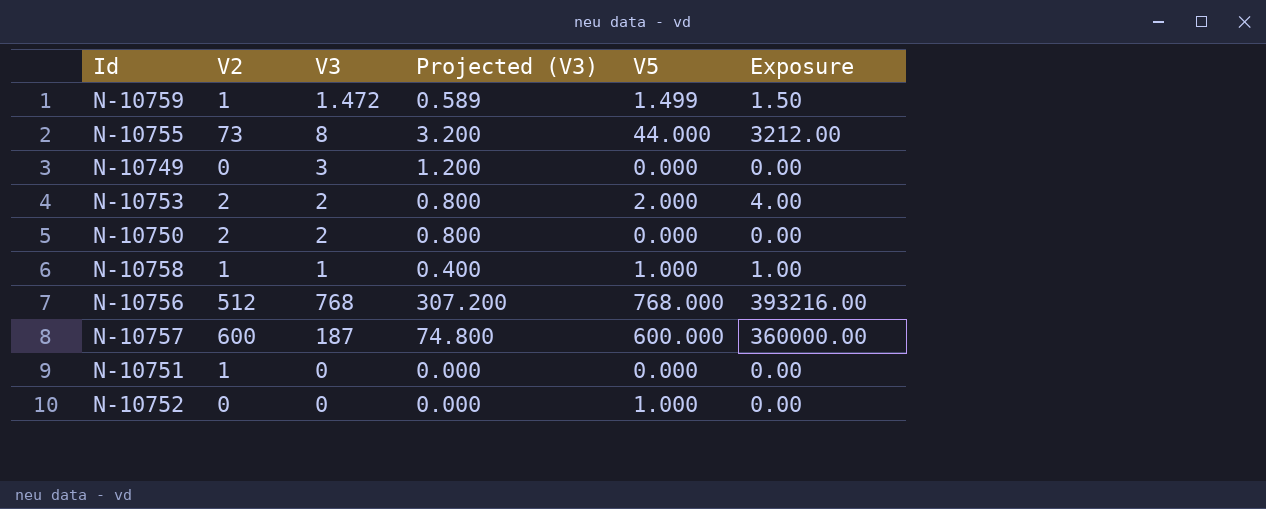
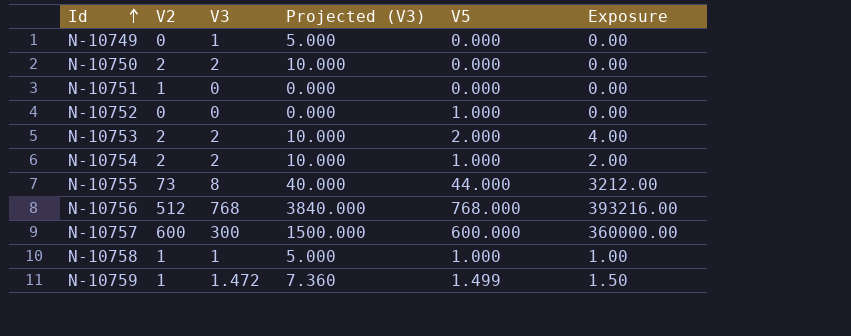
row order: none -> Id ascending
column Projected (V3) | formula: [V3] * 0.4 -> [V3] * 5
N-10749 | V3: 3 -> 1
row N-10754: none -> 2 | 2 | 10.000 | 1.000 | 2.00
N-10757 | V3: 187 -> 300

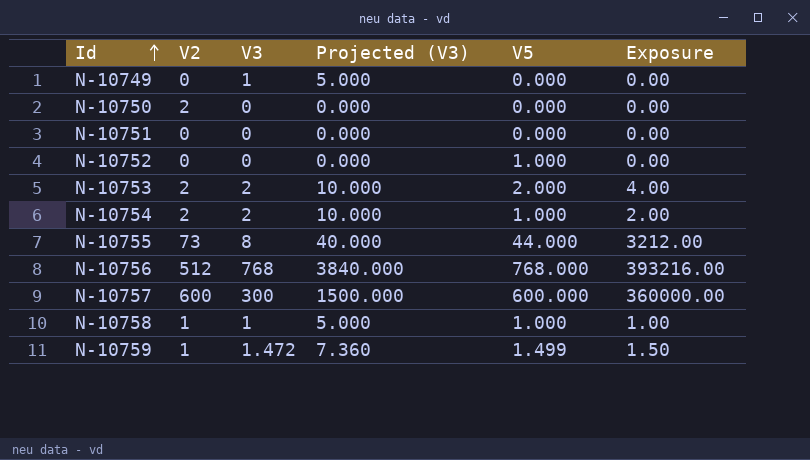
N-10750 | V3: 2 -> 0
N-10750 | Projected (V3): 10.000 -> 0.000
N-10751 | V2: 1 -> 0

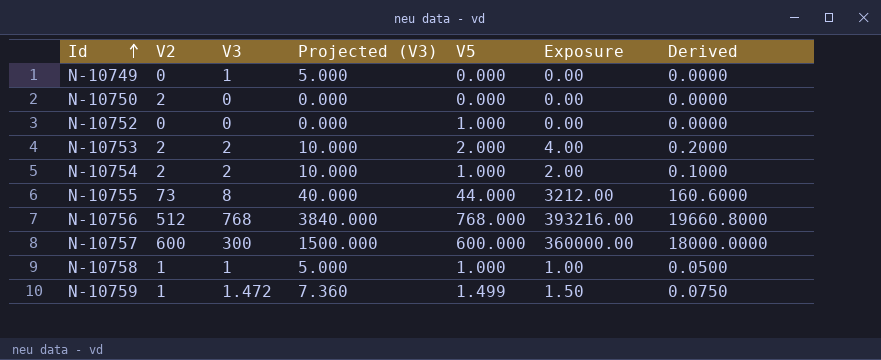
column Derived | formula: none -> [Exposure] * 0.05
row N-10751: 0 | 0 | 0.000 | 0.000 | 0.00 -> none

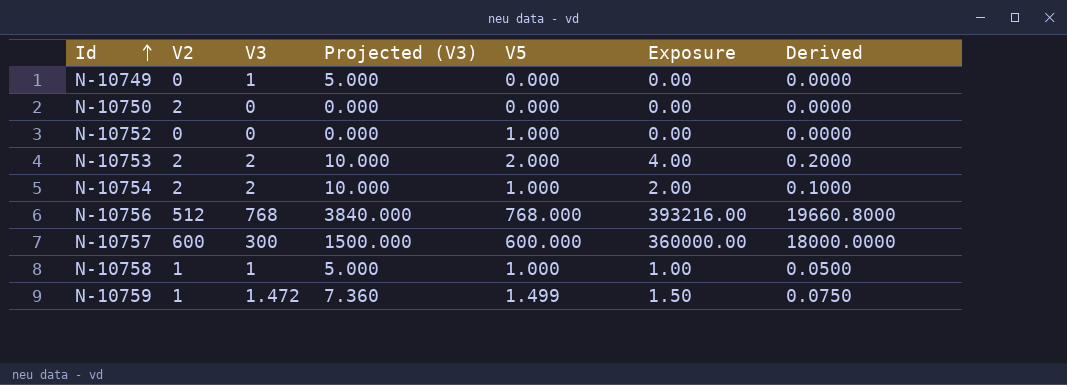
row N-10755: 73 | 8 | 40.000 | 44.000 | 3212.00 | 160.6000 -> none

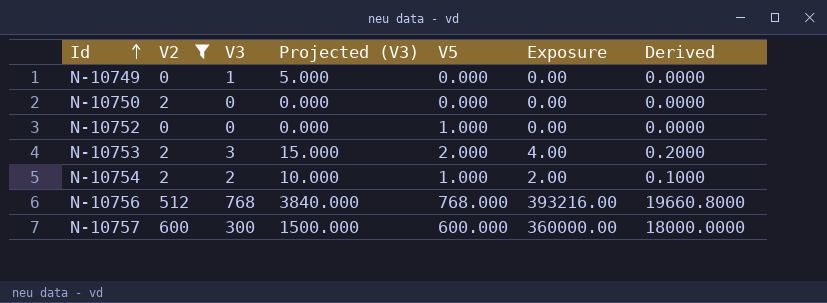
filter: none -> V2 != 1
N-10753 | V3: 2 -> 3
N-10753 | Projected (V3): 10.000 -> 15.000

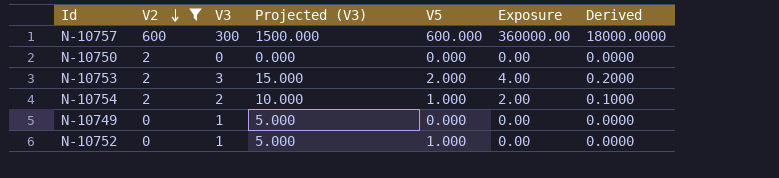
row order: Id ascending -> V2 descending
row N-10756: 512 | 768 | 3840.000 | 768.000 | 393216.00 | 19660.8000 -> none
N-10752 | V3: 0 -> 1
N-10752 | Projected (V3): 0.000 -> 5.000

